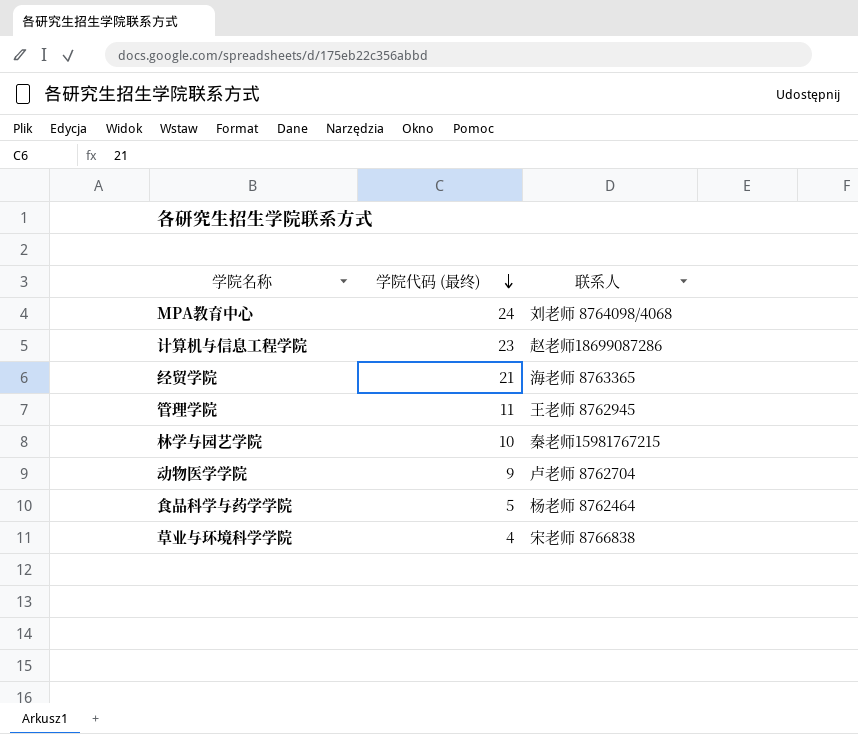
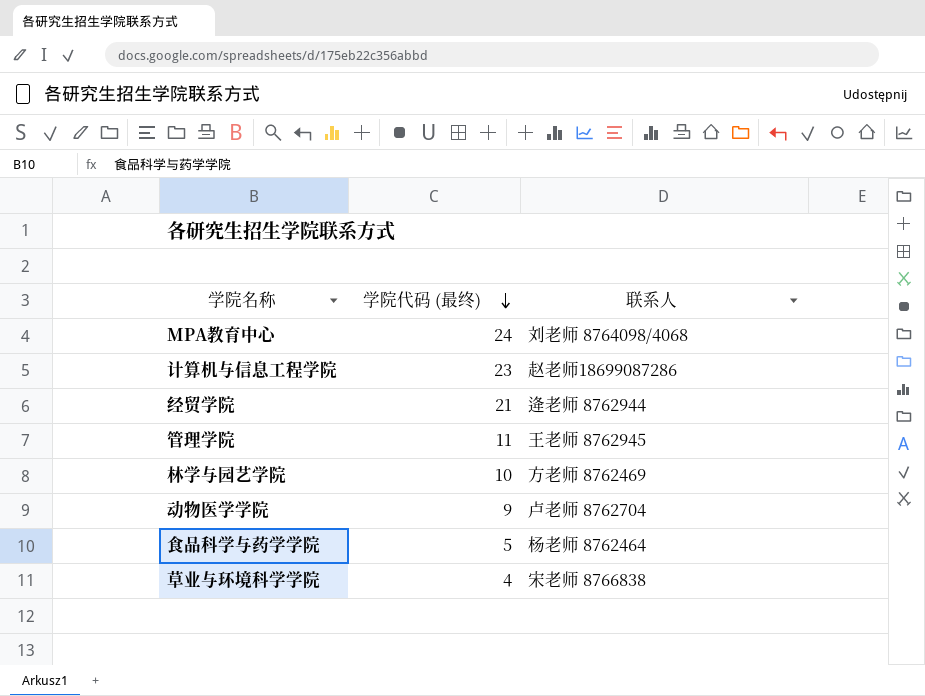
经贸学院 | 联系人: 海老师 8763365 -> 逄老师 8762944
林学与园艺学院 | 联系人: 秦老师15981767215 -> 方老师 8762469

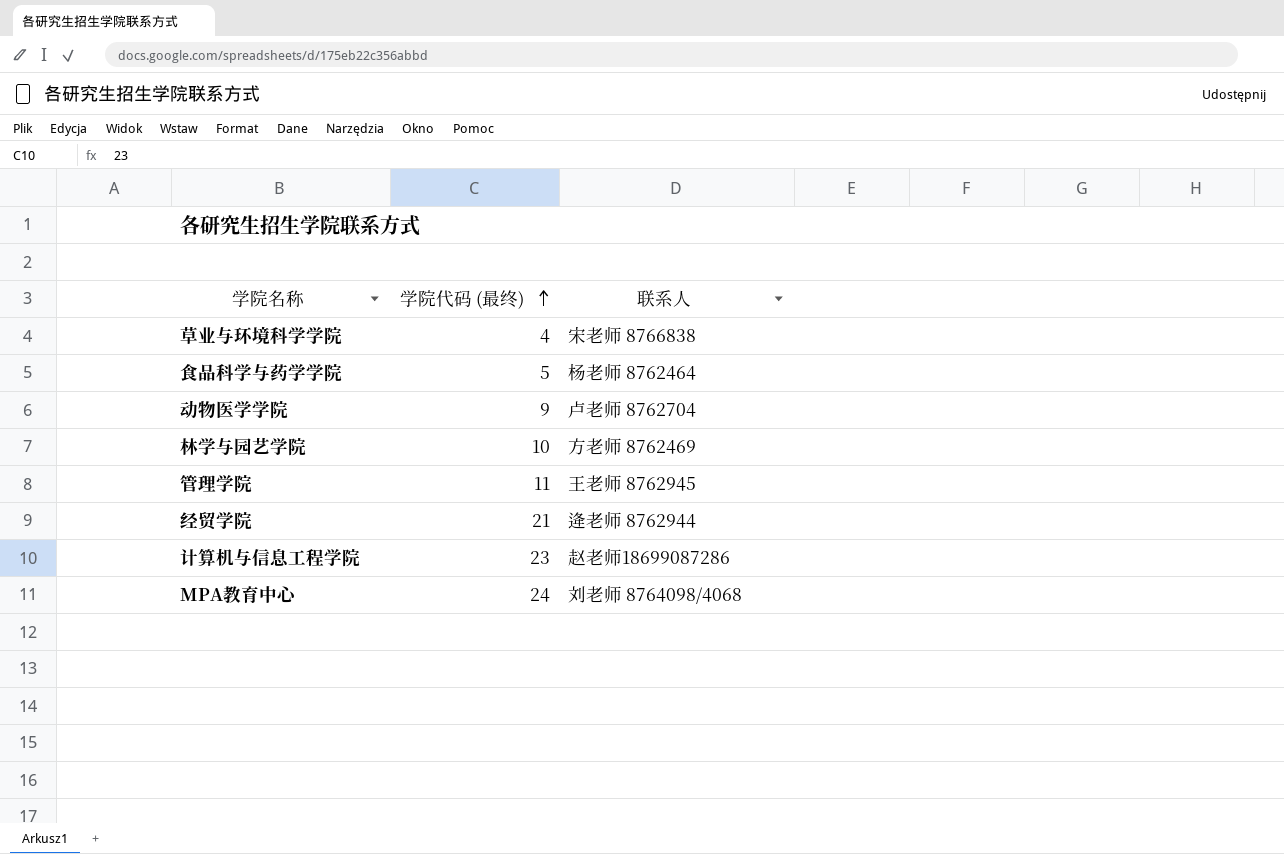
row order: 学院代码 (最终) descending -> 学院代码 (最终) ascending

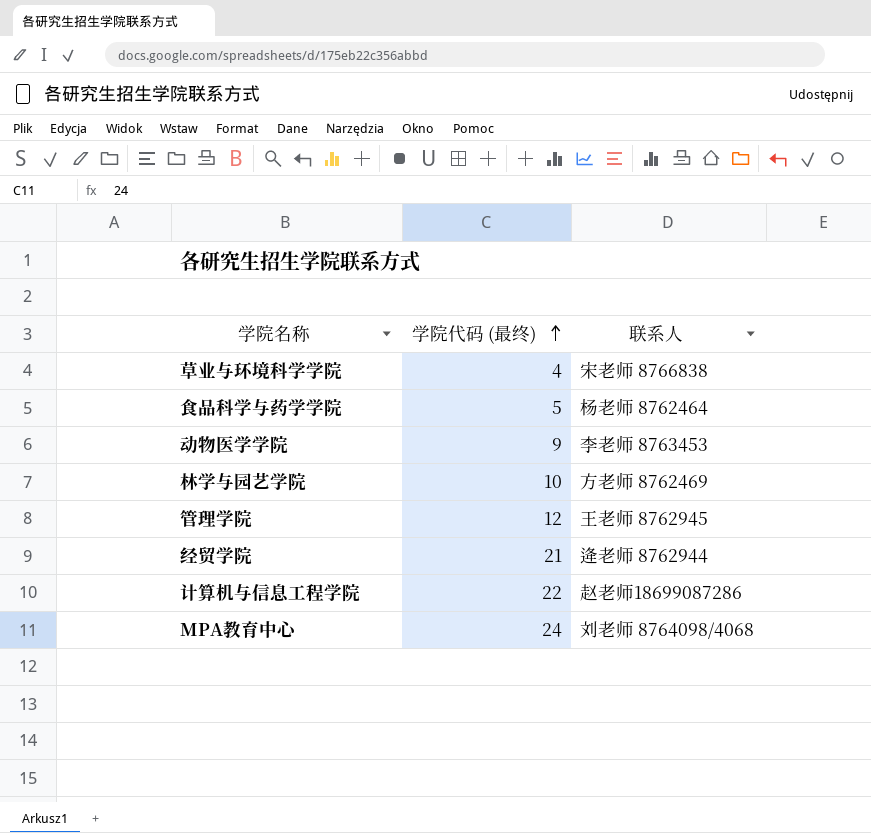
动物医学学院 | 联系人: 卢老师 8762704 -> 李老师 8763453
管理学院 | 学院代码 (最终): 11 -> 12
计算机与信息工程学院 | 学院代码 (最终): 23 -> 22

